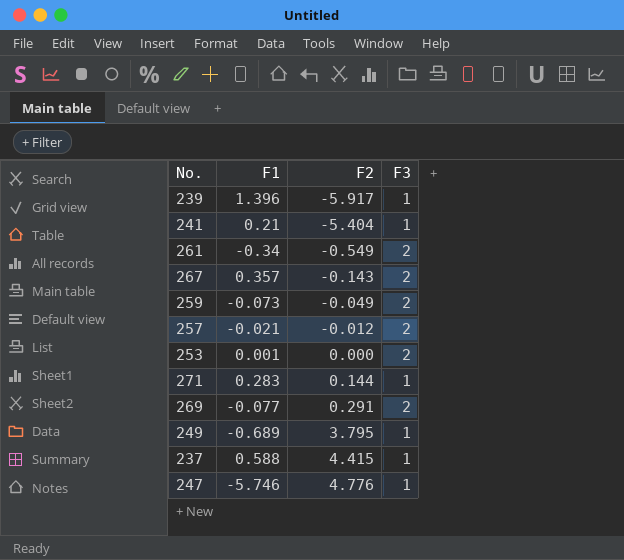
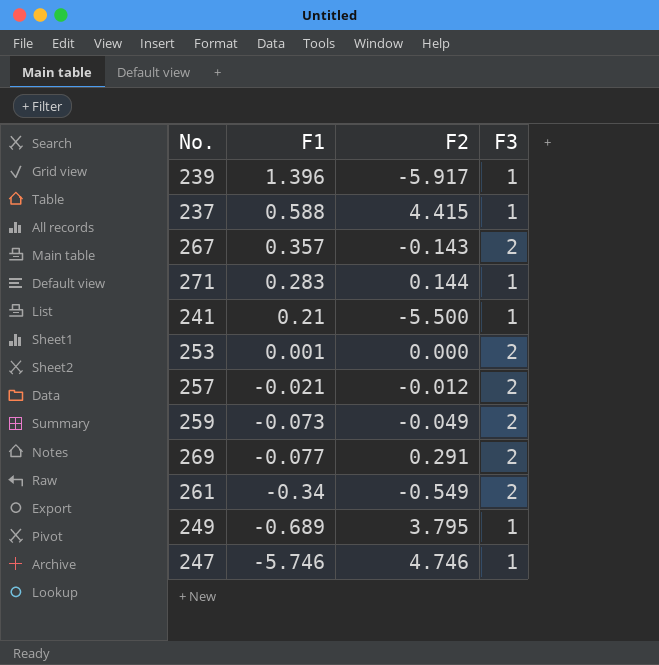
row order: F2 ascending -> F1 descending
241 | F2: -5.404 -> -5.500
247 | F2: 4.776 -> 4.746

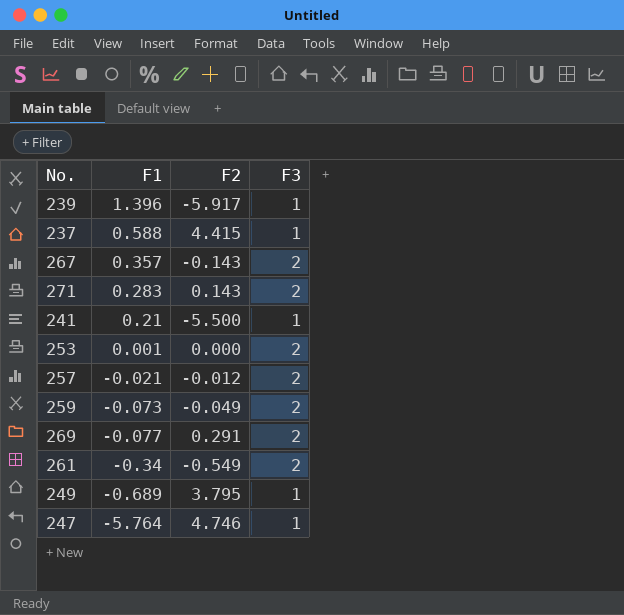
271 | F2: 0.144 -> 0.143
271 | F3: 1 -> 2
247 | F1: -5.746 -> -5.764

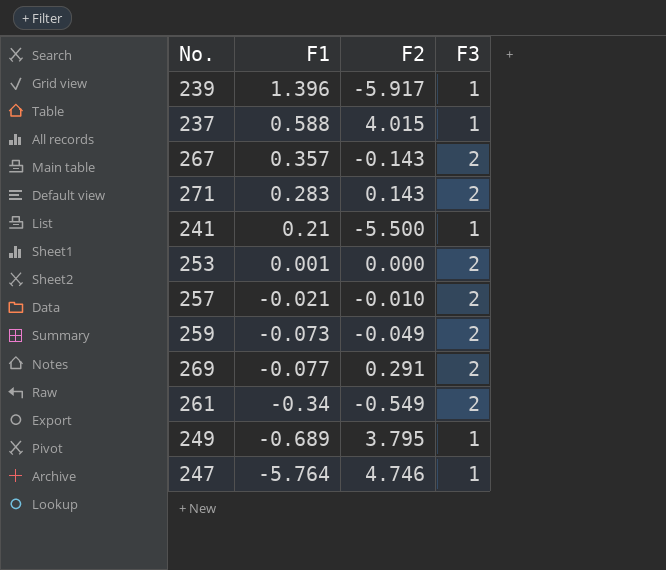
237 | F2: 4.415 -> 4.015
257 | F2: -0.012 -> -0.010

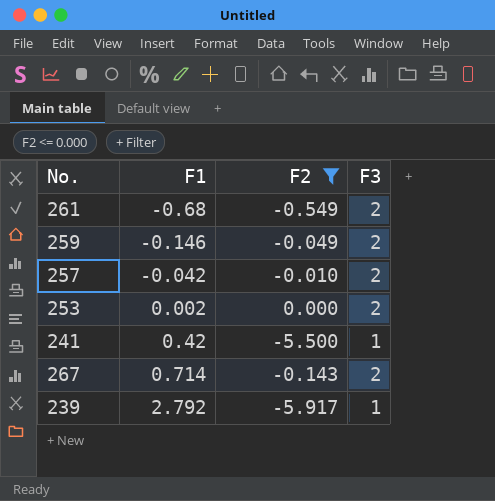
filter: none -> F2 <= 0.000
row order: F1 descending -> F1 ascending
261 | F1: -0.34 -> -0.68
259 | F1: -0.073 -> -0.146
257 | F1: -0.021 -> -0.042
253 | F1: 0.001 -> 0.002
241 | F1: 0.21 -> 0.42
267 | F1: 0.357 -> 0.714
239 | F1: 1.396 -> 2.792

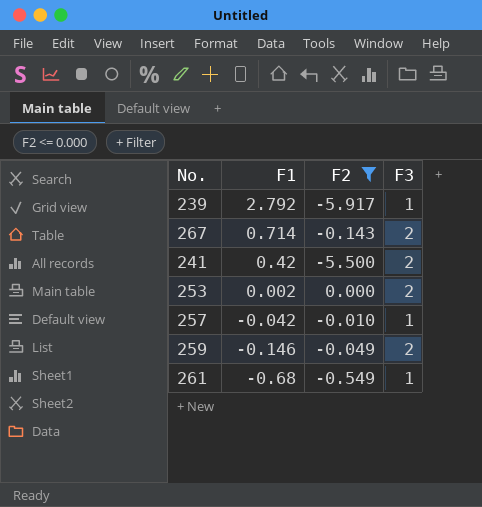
row order: F1 ascending -> F1 descending
241 | F3: 1 -> 2
257 | F3: 2 -> 1
261 | F3: 2 -> 1

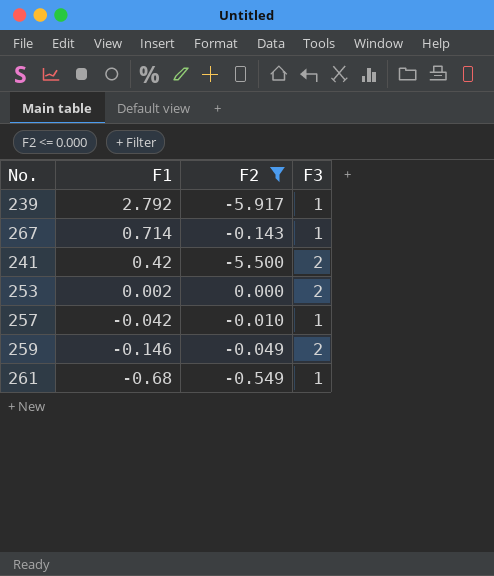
267 | F3: 2 -> 1

